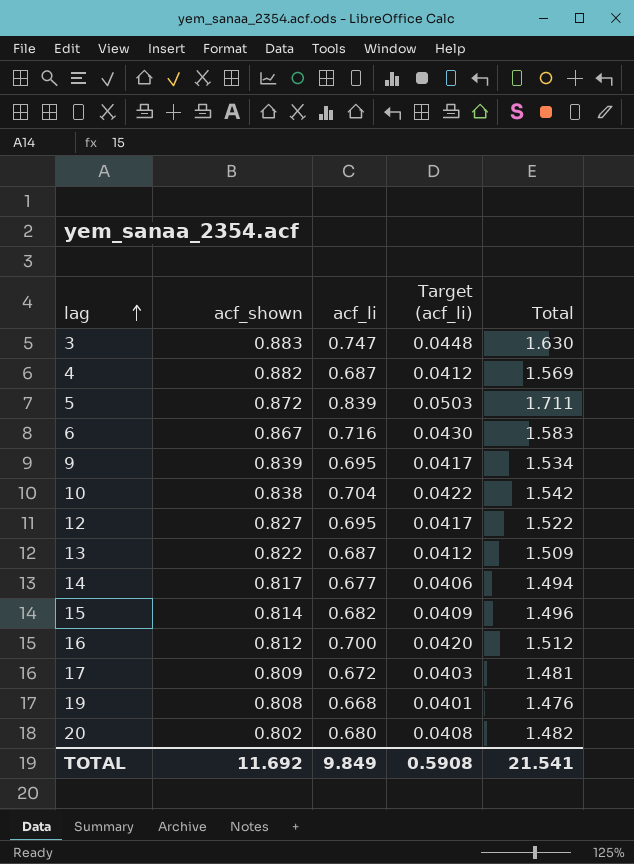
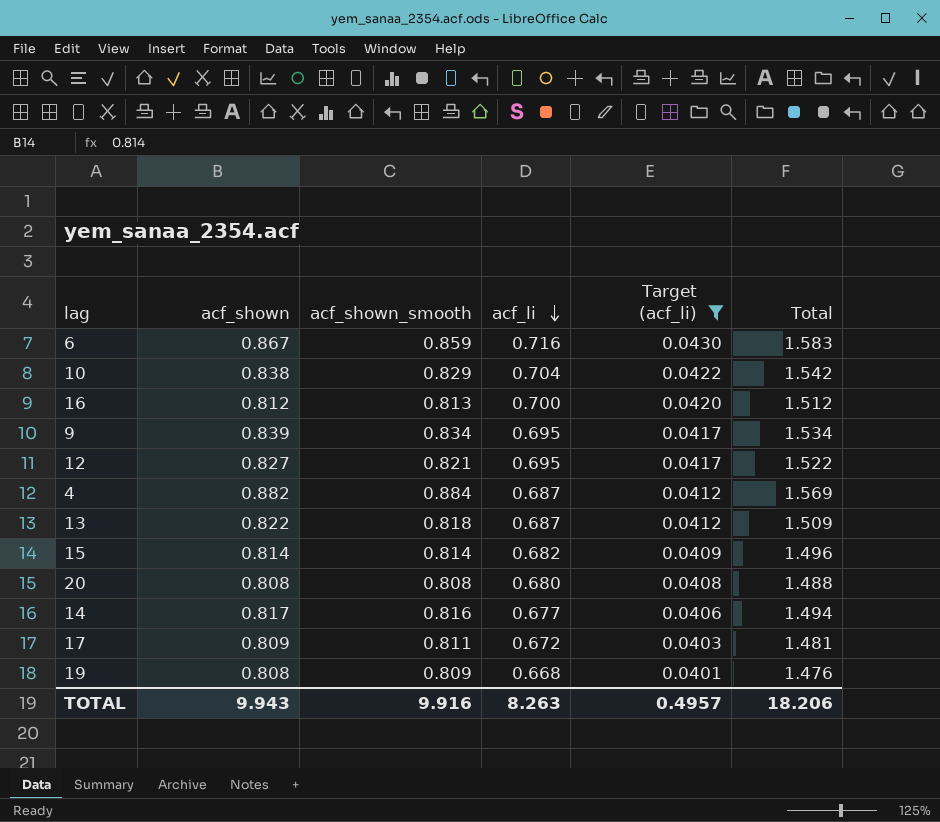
filter: none -> Target (acf_li) <= 0.0430
row order: lag ascending -> acf_li descending
column acf_shown_smooth | position: none -> 3
20 | acf_shown: 0.802 -> 0.808
20 | Total: 1.482 -> 1.488
TOTAL | acf_shown: 11.692 -> 9.943
TOTAL | acf_li: 9.849 -> 8.263
TOTAL | Target (acf_li): 0.5908 -> 0.4957
TOTAL | Total: 21.541 -> 18.206

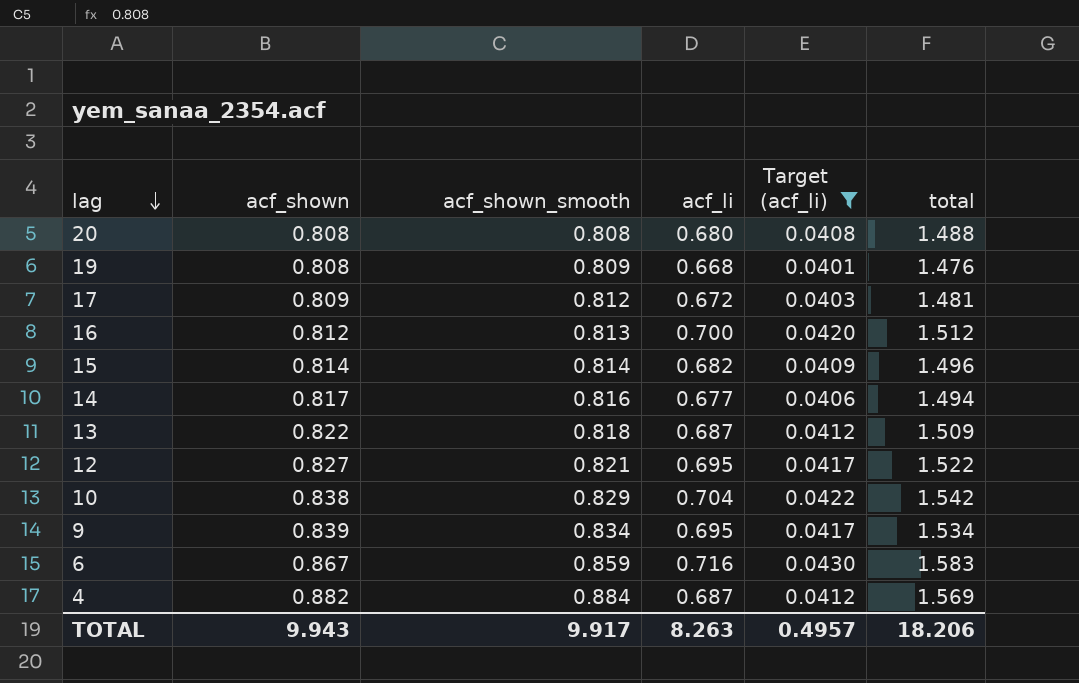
row order: acf_li descending -> lag descending
column name: Total -> total
17 | acf_shown_smooth: 0.811 -> 0.812
TOTAL | acf_shown_smooth: 9.916 -> 9.917

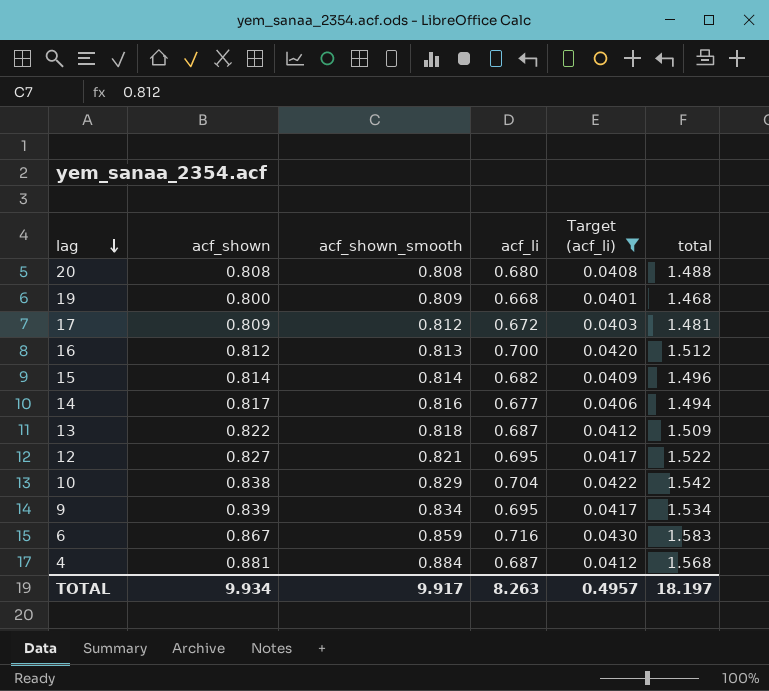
19 | acf_shown: 0.808 -> 0.800
19 | total: 1.476 -> 1.468
4 | acf_shown: 0.882 -> 0.881
4 | total: 1.569 -> 1.568
TOTAL | acf_shown: 9.943 -> 9.934
TOTAL | total: 18.206 -> 18.197

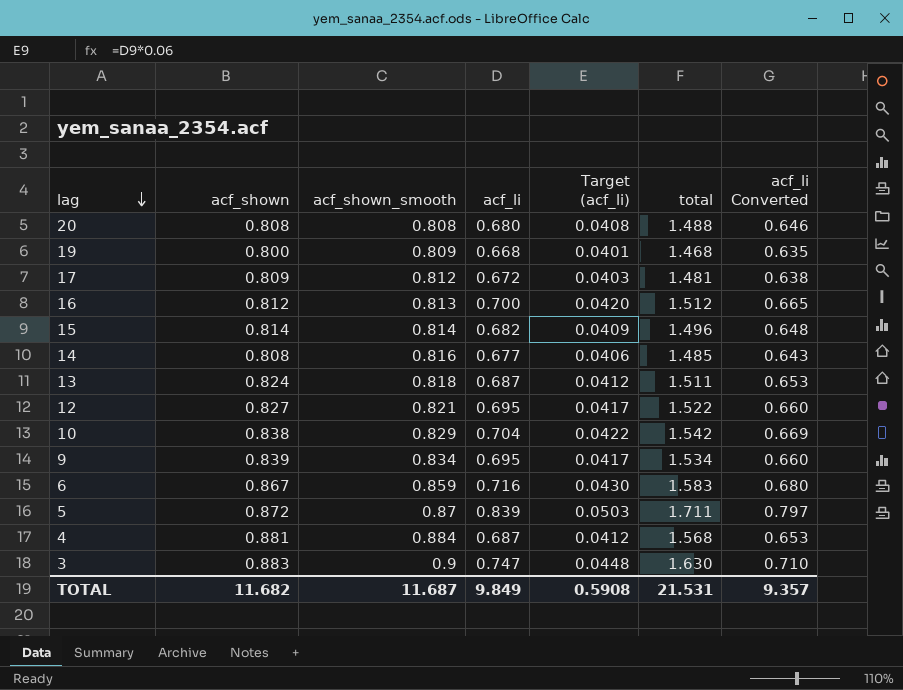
filter: Target (acf_li) <= 0.0430 -> none
column acf_li Converted | formula: none -> [acf_li] * 0.95
14 | acf_shown: 0.817 -> 0.808
14 | total: 1.494 -> 1.485
13 | acf_shown: 0.822 -> 0.824
13 | total: 1.509 -> 1.511
TOTAL | acf_shown: 9.934 -> 11.682
TOTAL | acf_shown_smooth: 9.917 -> 11.687
TOTAL | acf_li: 8.263 -> 9.849
TOTAL | Target (acf_li): 0.4957 -> 0.5908
TOTAL | total: 18.197 -> 21.531

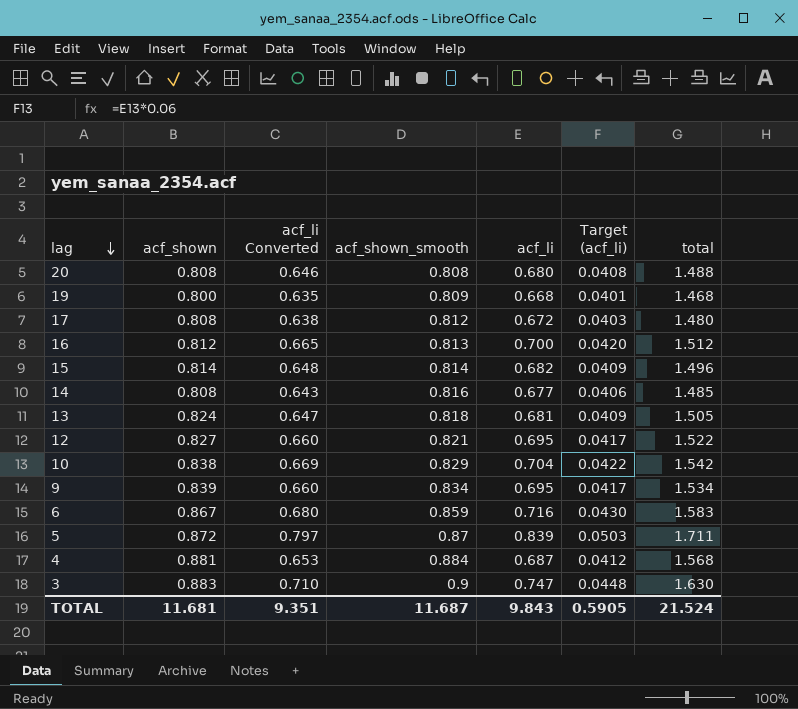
column acf_li Converted | position: 7 -> 3
17 | acf_shown: 0.809 -> 0.808
17 | total: 1.481 -> 1.480
13 | acf_li Converted: 0.653 -> 0.647
13 | acf_li: 0.687 -> 0.681
13 | Target (acf_li): 0.0412 -> 0.0409
13 | total: 1.511 -> 1.505
TOTAL | acf_shown: 11.682 -> 11.681
TOTAL | acf_li Converted: 9.357 -> 9.351
TOTAL | acf_li: 9.849 -> 9.843
TOTAL | Target (acf_li): 0.5908 -> 0.5905
TOTAL | total: 21.531 -> 21.524

